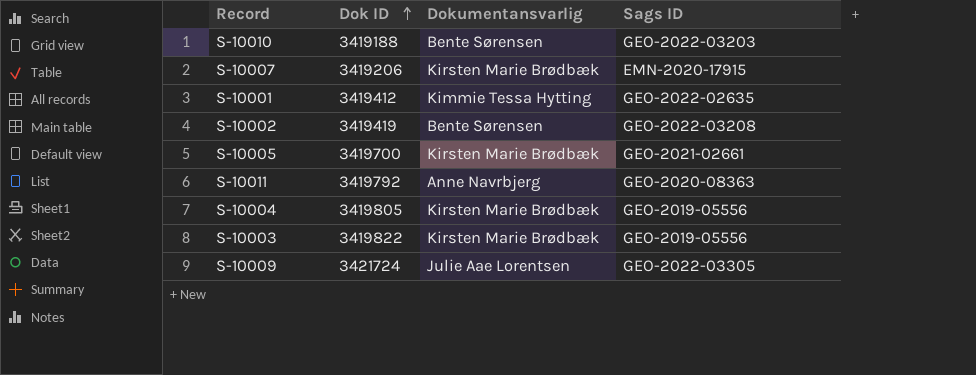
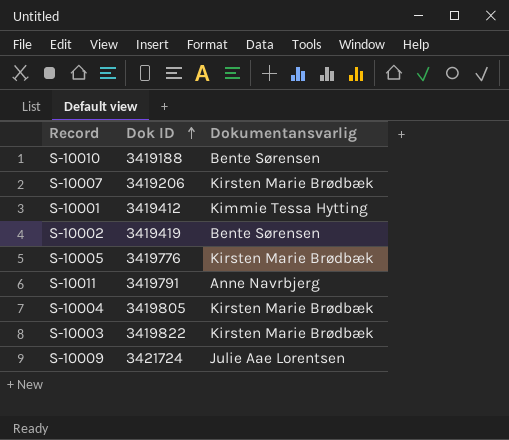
column Sags ID | position: 4 -> none
S-10005 | Dok ID: 3419700 -> 3419776
S-10011 | Dok ID: 3419792 -> 3419791

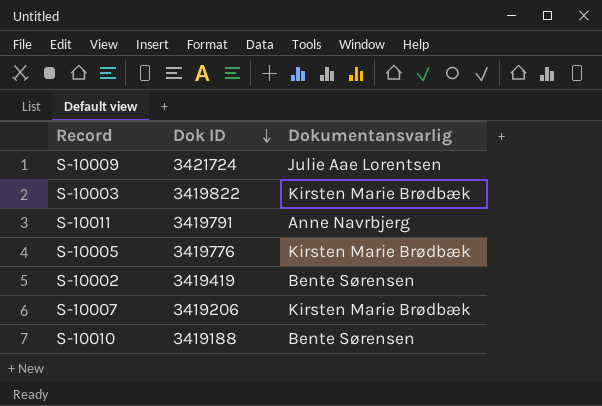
row order: Dok ID ascending -> Dok ID descending
row S-10001: 3419412 | Kimmie Tessa Hytting -> none
row S-10004: 3419805 | Kirsten Marie Brødbæk -> none

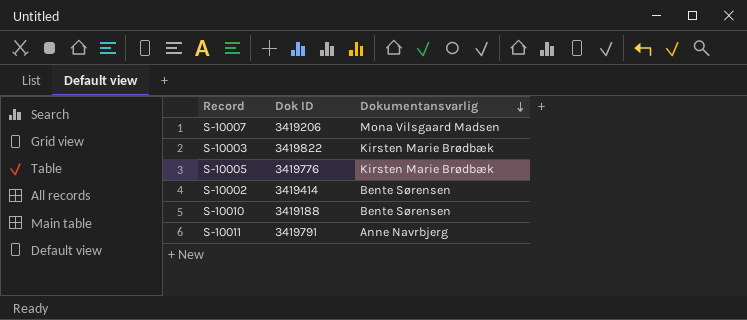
row order: Dok ID descending -> Dokumentansvarlig descending
row S-10009: 3421724 | Julie Aae Lorentsen -> none
S-10007 | Dokumentansvarlig: Kirsten Marie Brødbæk -> Mona Vilsgaard Madsen
S-10002 | Dok ID: 3419419 -> 3419414

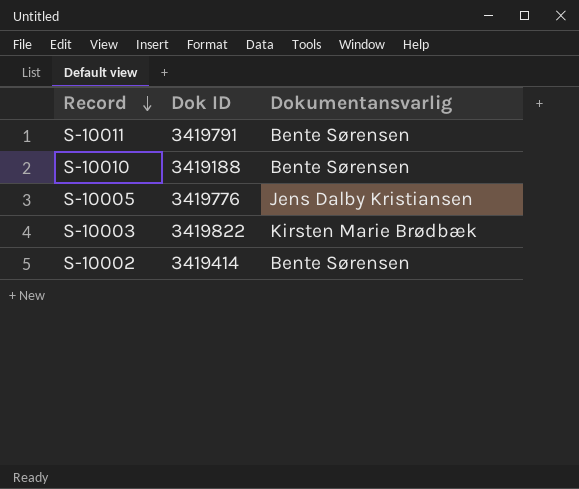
row order: Dokumentansvarlig descending -> Record descending
row S-10007: 3419206 | Mona Vilsgaard Madsen -> none
S-10011 | Dokumentansvarlig: Anne Navrbjerg -> Bente Sørensen
S-10005 | Dokumentansvarlig: Kirsten Marie Brødbæk -> Jens Dalby Kristiansen

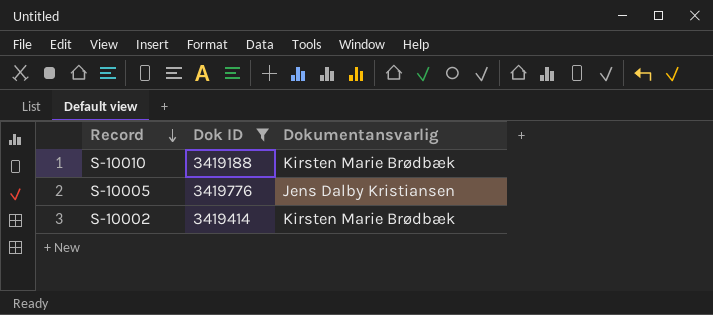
filter: none -> Dok ID <= 3419776
S-10010 | Dokumentansvarlig: Bente Sørensen -> Kirsten Marie Brødbæk
S-10002 | Dokumentansvarlig: Bente Sørensen -> Kirsten Marie Brødbæk

